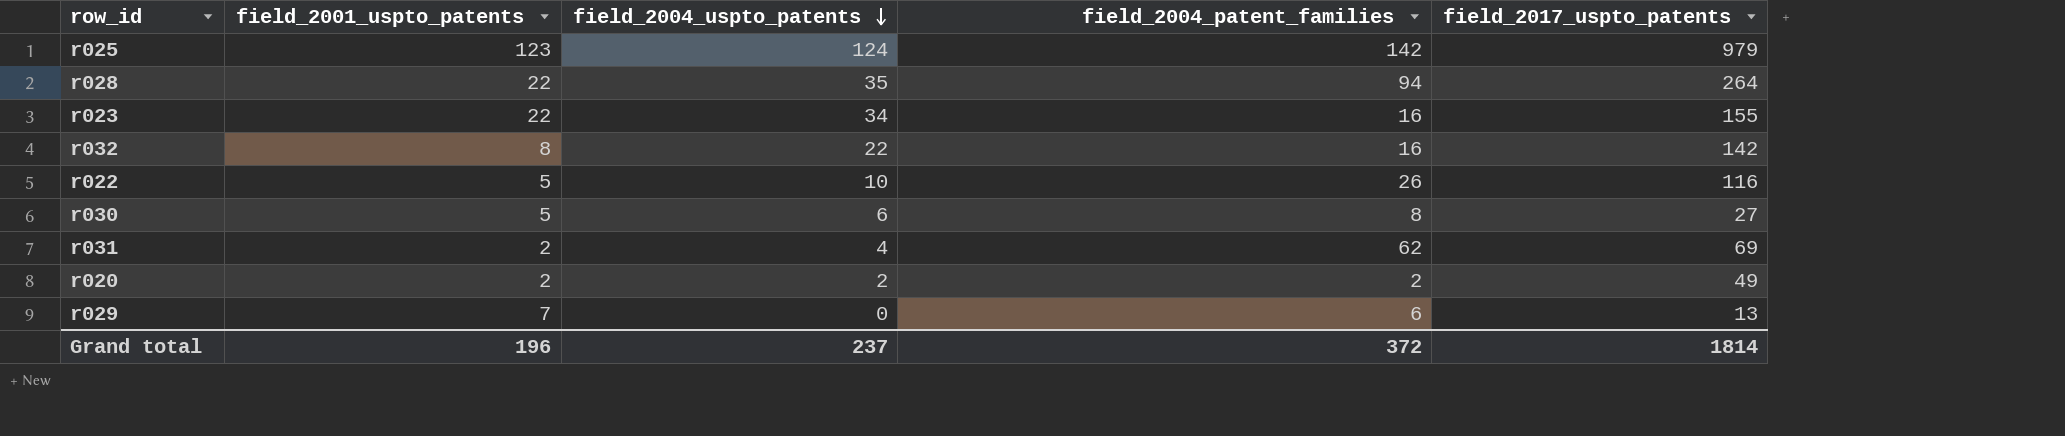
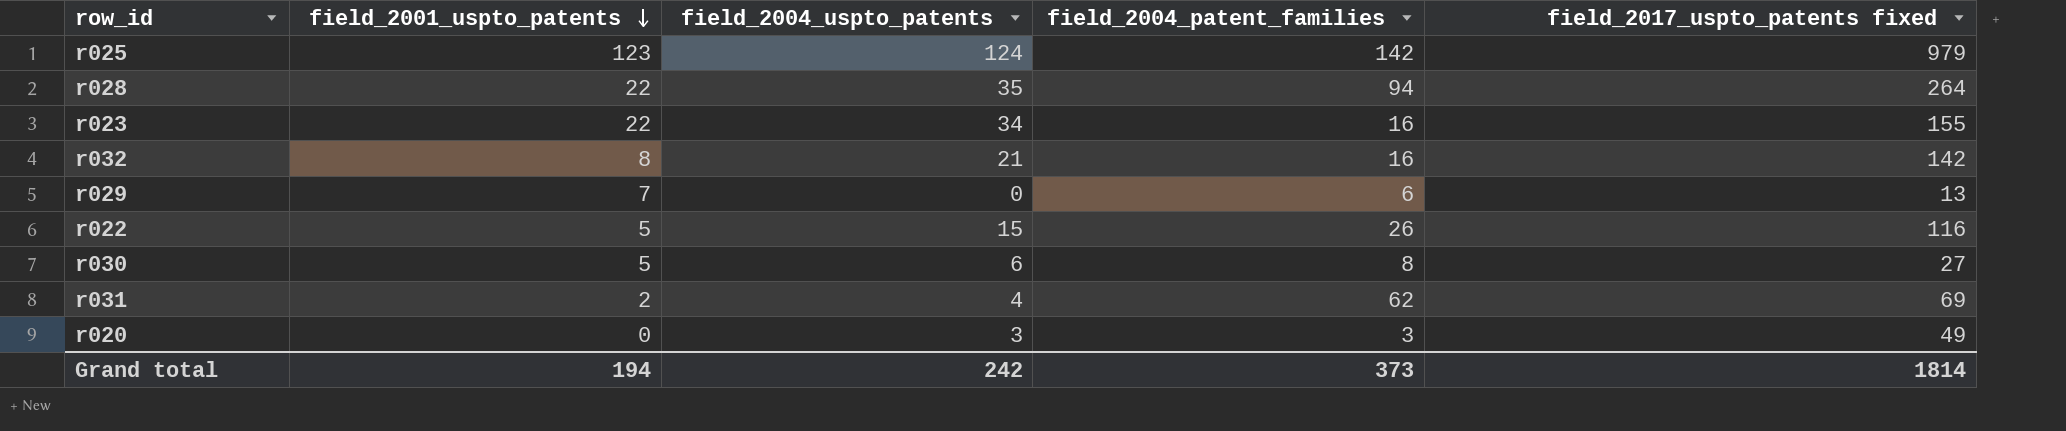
row order: field_2004_uspto_patents descending -> field_2001_uspto_patents descending
column name: field_2017_uspto_patents -> field_2017_uspto_patents fixed
r032 | field_2004_uspto_patents: 22 -> 21
r022 | field_2004_uspto_patents: 10 -> 15
r020 | field_2001_uspto_patents: 2 -> 0
r020 | field_2004_uspto_patents: 2 -> 3
r020 | field_2004_patent_families: 2 -> 3
Grand total | field_2001_uspto_patents: 196 -> 194
Grand total | field_2004_uspto_patents: 237 -> 242
Grand total | field_2004_patent_families: 372 -> 373

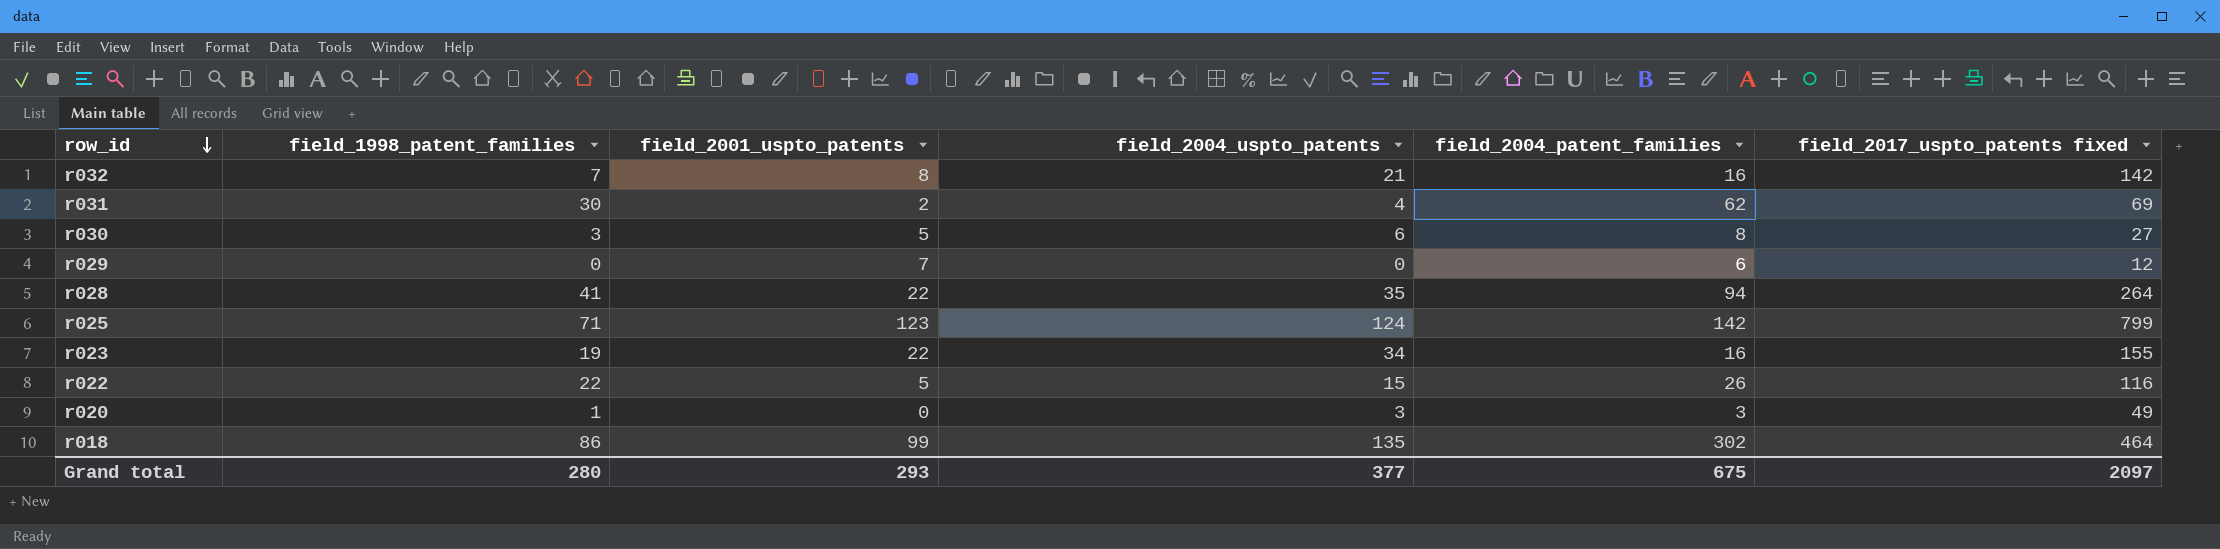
row order: field_2001_uspto_patents descending -> row_id descending
column field_1998_patent_families | position: none -> 2
r029 | field_2017_uspto_patents fixed: 13 -> 12
r025 | field_2017_uspto_patents fixed: 979 -> 799
row r018: none -> 86 | 99 | 135 | 302 | 464
Grand total | field_2001_uspto_patents: 194 -> 293
Grand total | field_2004_uspto_patents: 242 -> 377
Grand total | field_2004_patent_families: 373 -> 675
Grand total | field_2017_uspto_patents fixed: 1814 -> 2097

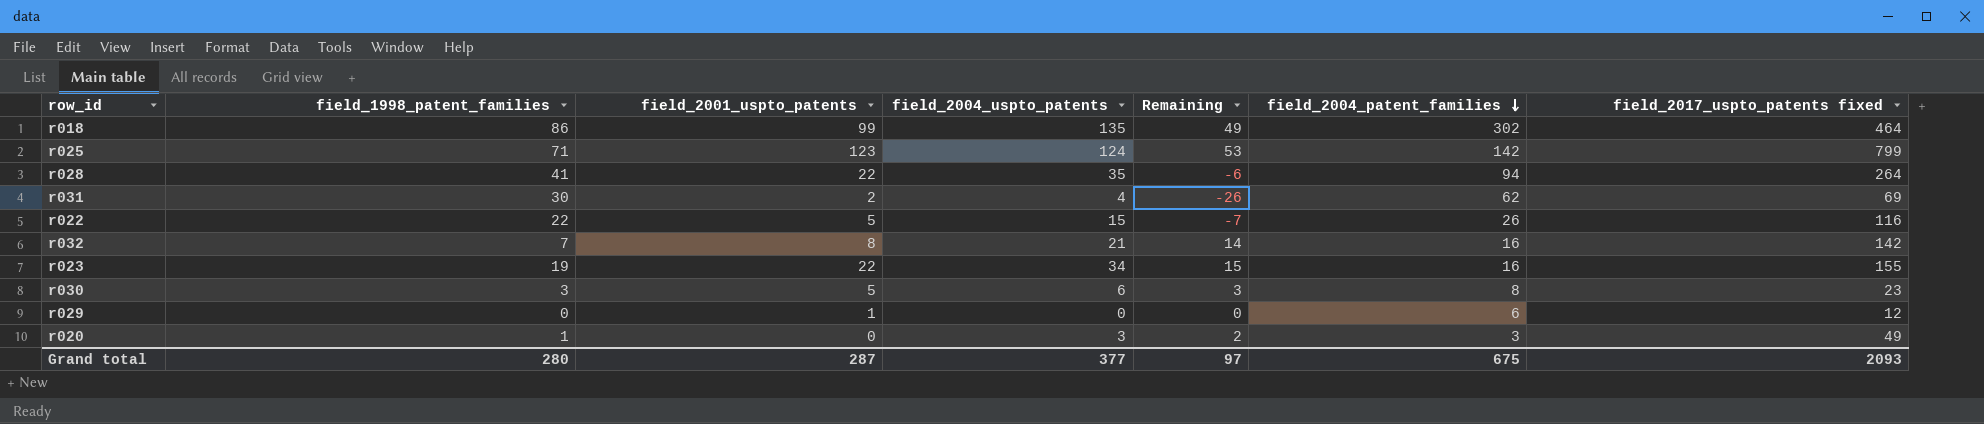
row order: row_id descending -> field_2004_patent_families descending
column Remaining | formula: none -> [field_2004_uspto_patents] - [field_1998_patent_families]
r030 | field_2017_uspto_patents fixed: 27 -> 23
r029 | field_2001_uspto_patents: 7 -> 1
Grand total | field_2001_uspto_patents: 293 -> 287
Grand total | field_2017_uspto_patents fixed: 2097 -> 2093

